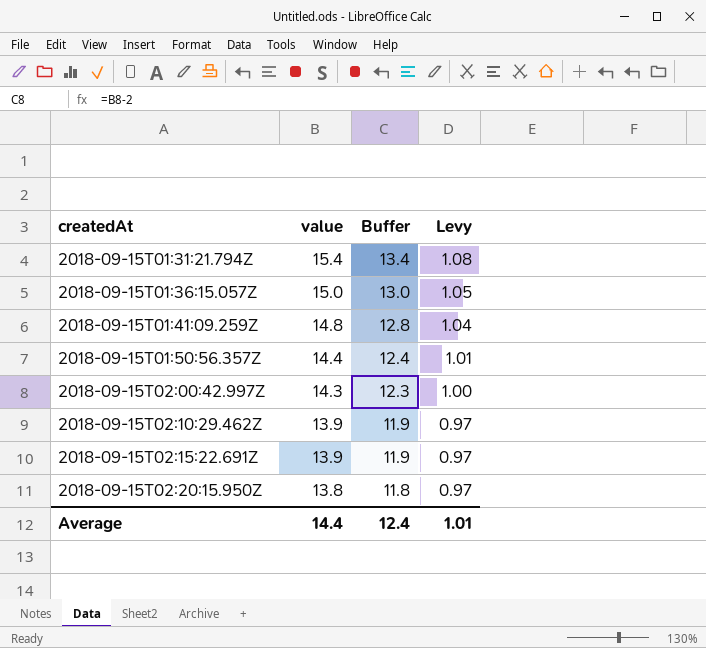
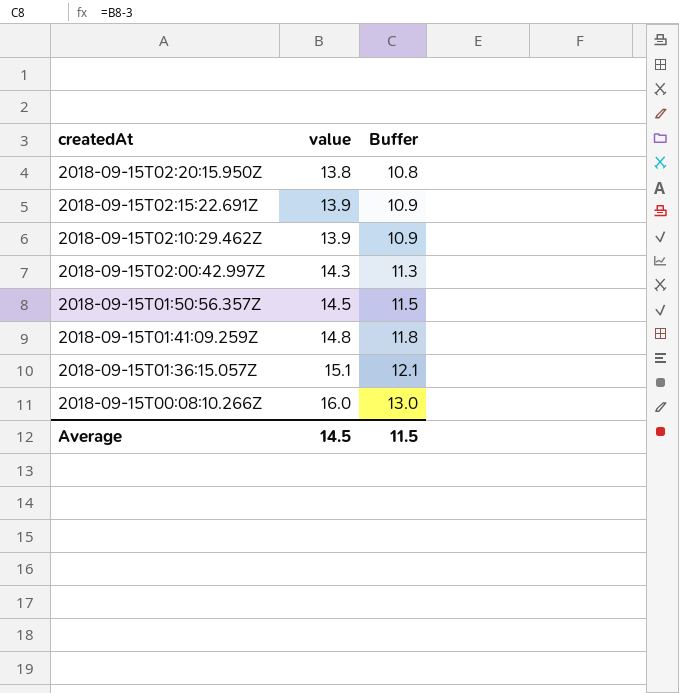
row order: createdAt ascending -> createdAt descending
column Levy | formula: [value] * 0.07 -> none
column Buffer | formula: [value] - 2 -> [value] - 3
row 2018-09-15T01:31:21.794Z: 15.4 | 13.4 | 1.08 -> none
2018-09-15T01:50:56.357Z | value: 14.4 -> 14.5
2018-09-15T01:36:15.057Z | value: 15.0 -> 15.1
row 2018-09-15T00:08:10.266Z: none -> 16.0 | 13.0
Average | value: 14.4 -> 14.5
Average | Buffer: 12.4 -> 11.5

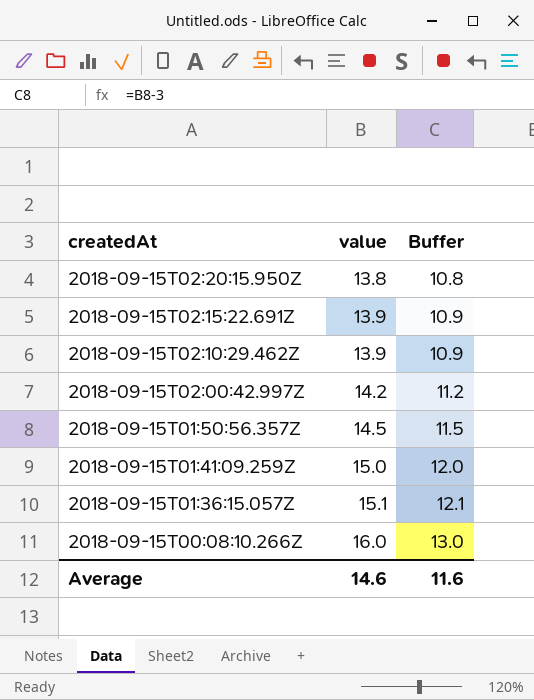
2018-09-15T02:00:42.997Z | value: 14.3 -> 14.2
2018-09-15T02:00:42.997Z | Buffer: 11.3 -> 11.2
2018-09-15T01:41:09.259Z | value: 14.8 -> 15.0
2018-09-15T01:41:09.259Z | Buffer: 11.8 -> 12.0
Average | value: 14.5 -> 14.6
Average | Buffer: 11.5 -> 11.6

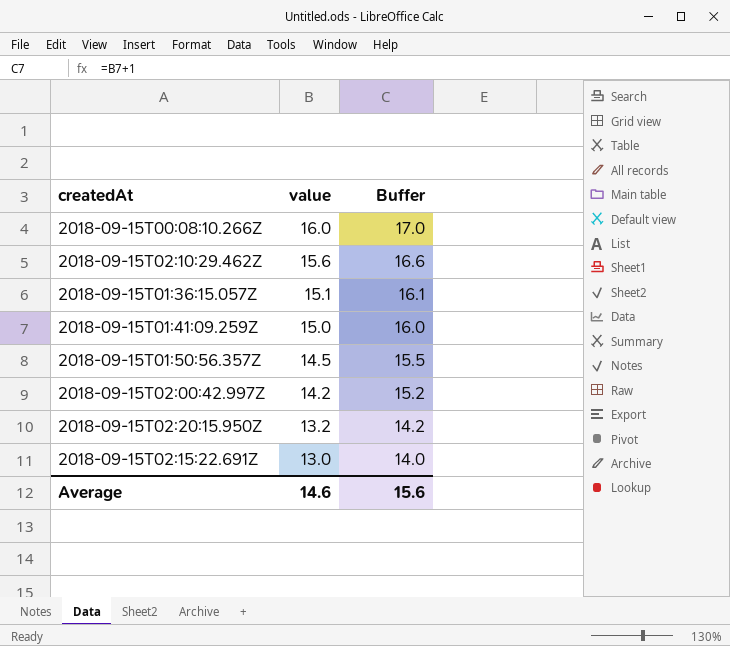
row order: createdAt descending -> value descending
column Buffer | formula: [value] - 3 -> [value] + 1
2018-09-15T02:10:29.462Z | value: 13.9 -> 15.6
2018-09-15T02:20:15.950Z | value: 13.8 -> 13.2
2018-09-15T02:15:22.691Z | value: 13.9 -> 13.0
Average | Buffer: 11.6 -> 15.6

